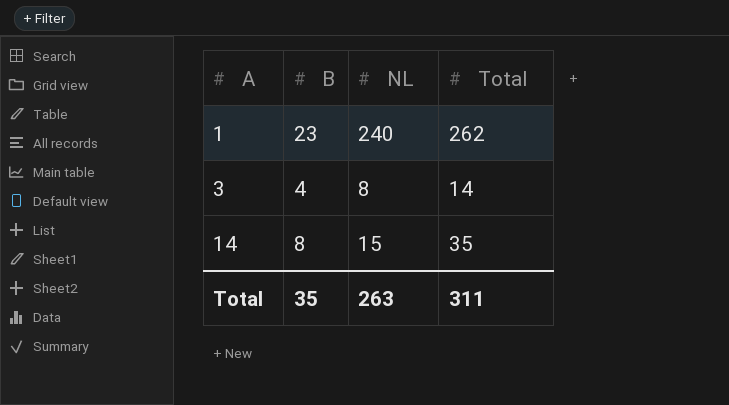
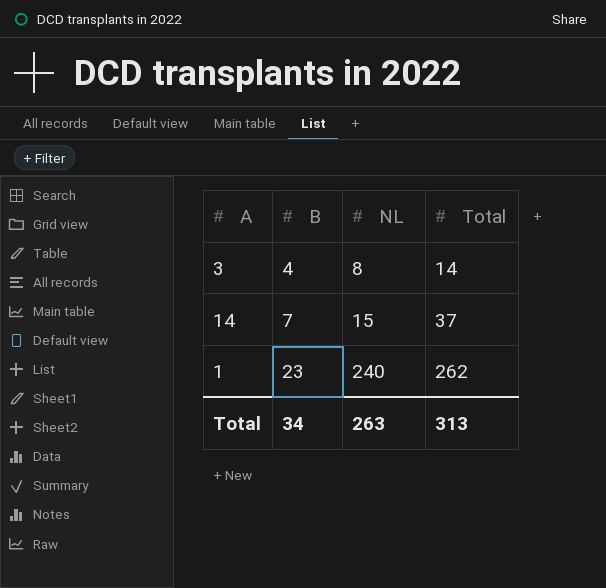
row order: A ascending -> B ascending
14 | B: 8 -> 7
14 | Total: 35 -> 37
Total | B: 35 -> 34
Total | Total: 311 -> 313

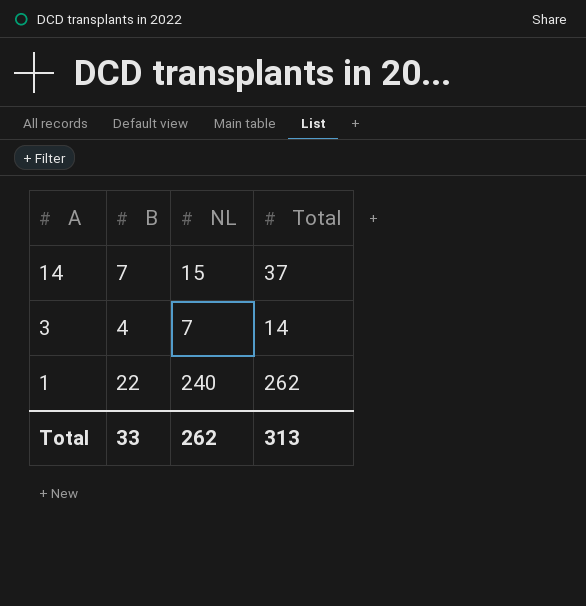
row order: B ascending -> A descending
3 | NL: 8 -> 7
1 | B: 23 -> 22
Total | B: 34 -> 33
Total | NL: 263 -> 262

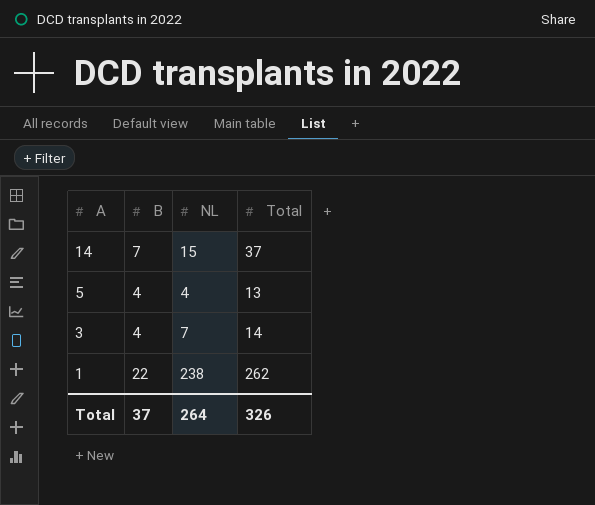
row 5: none -> 4 | 4 | 13
1 | NL: 240 -> 238
Total | B: 33 -> 37
Total | NL: 262 -> 264
Total | Total: 313 -> 326

